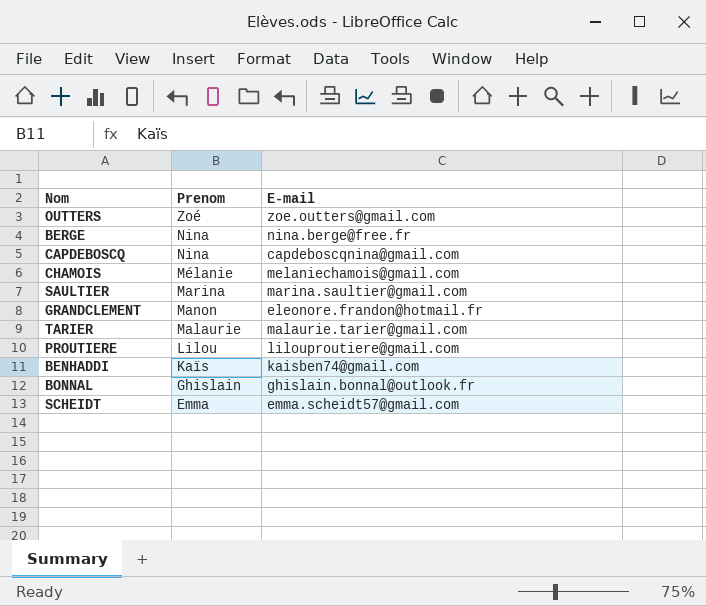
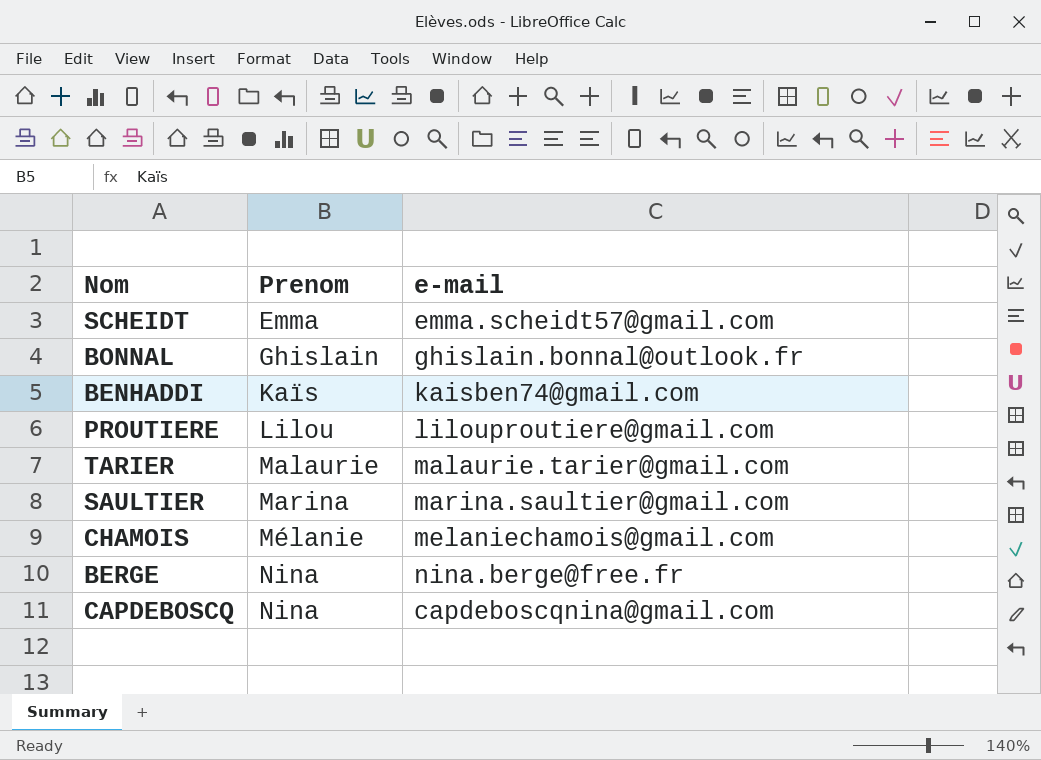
row order: Prenom descending -> Prenom ascending
column name: E-mail -> e-mail
row OUTTERS: Zoé | zoe.outters@gmail.com -> none
row GRANDCLEMENT: Manon | eleonore.frandon@hotmail.fr -> none

